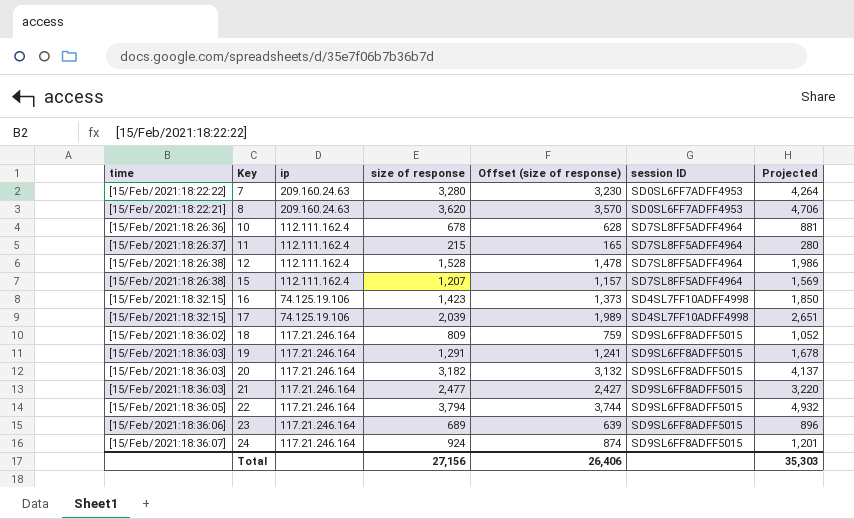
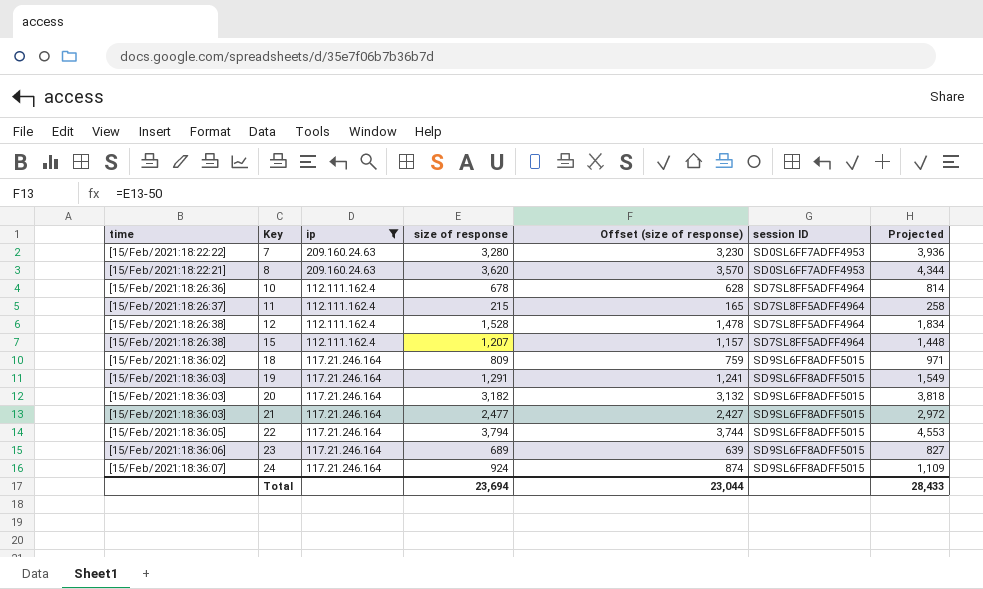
filter: none -> ip != 74.125.19.106
column Projected | formula: [size of response] * 1.3 -> [size of response] * 1.2
Total | size of response: 27,156 -> 23,694
Total | Offset (size of response): 26,406 -> 23,044
Total | Projected: 35,303 -> 28,433

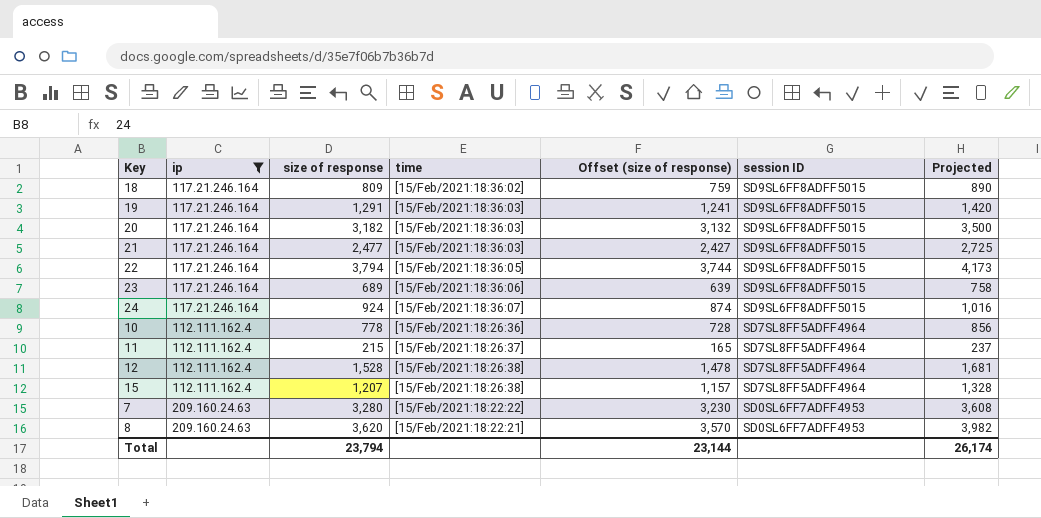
row order: Key ascending -> session ID descending
column time | position: 1 -> 4
column Projected | formula: [size of response] * 1.2 -> [size of response] * 1.1
10 | size of response: 678 -> 778
10 | Offset (size of response): 628 -> 728
Total | size of response: 23,694 -> 23,794
Total | Offset (size of response): 23,044 -> 23,144
Total | Projected: 28,433 -> 26,174

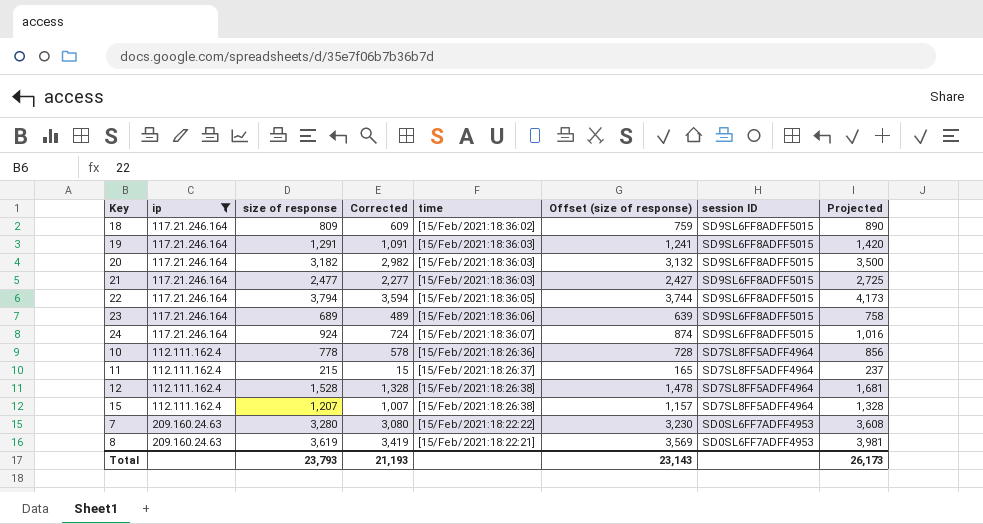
column Corrected | formula: none -> [size of response] - 200
8 | size of response: 3,620 -> 3,619
8 | Offset (size of response): 3,570 -> 3,569
8 | Projected: 3,982 -> 3,981
Total | size of response: 23,794 -> 23,793
Total | Offset (size of response): 23,144 -> 23,143
Total | Projected: 26,174 -> 26,173

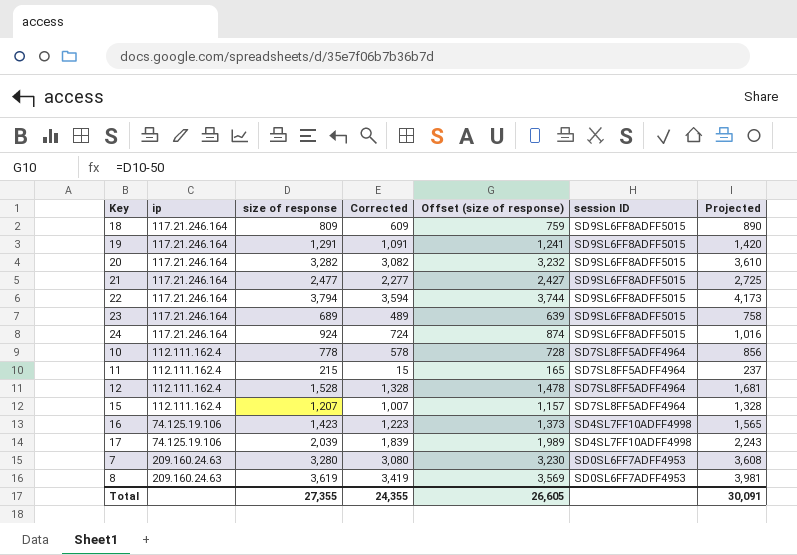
filter: ip != 74.125.19.106 -> none
column time | position: 5 -> none
20 | size of response: 3,182 -> 3,282
20 | Corrected: 2,982 -> 3,082
20 | Offset (size of response): 3,132 -> 3,232
20 | Projected: 3,500 -> 3,610
Total | size of response: 23,793 -> 27,355
Total | Corrected: 21,193 -> 24,355
Total | Offset (size of response): 23,143 -> 26,605
Total | Projected: 26,173 -> 30,091

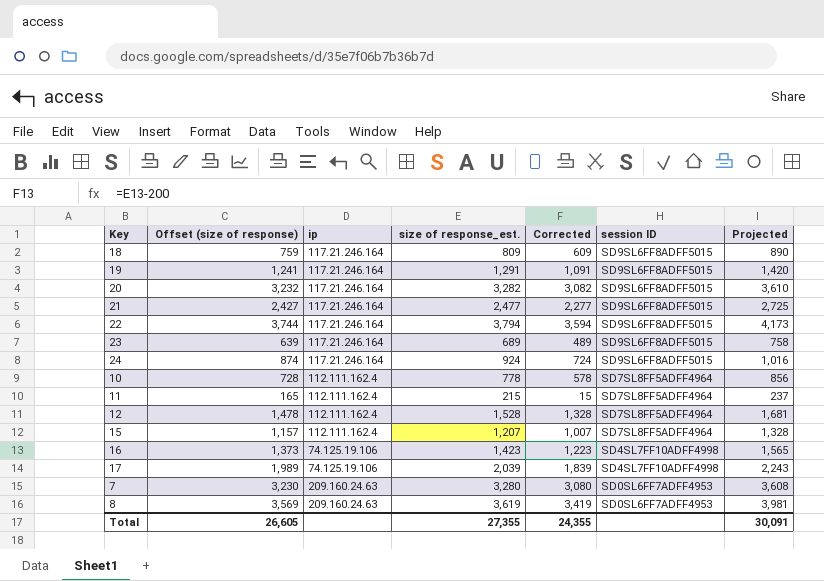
column Offset (size of response) | position: 5 -> 2
column name: size of response -> size of response_est.

